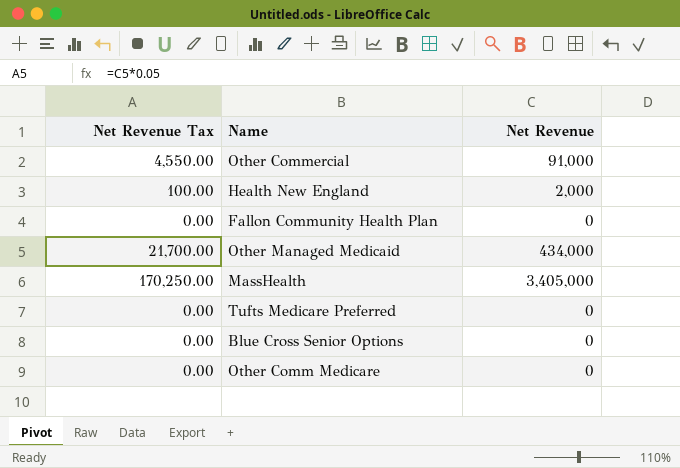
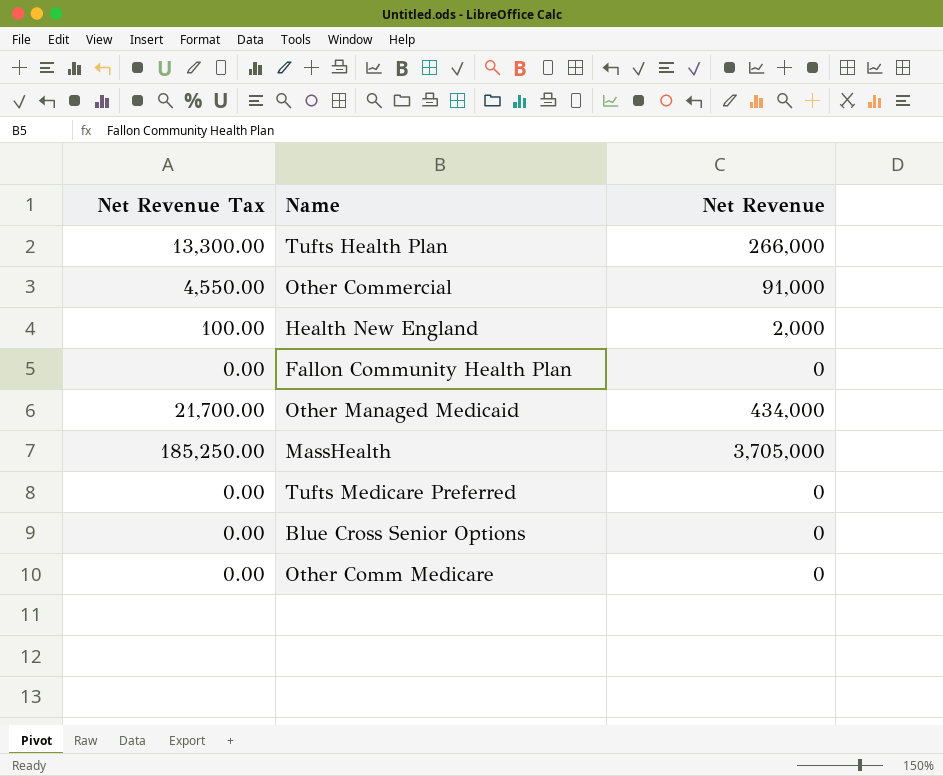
row Tufts Health Plan: none -> 13,300.00 | 266,000
MassHealth | Net Revenue Tax: 170,250.00 -> 185,250.00
MassHealth | Net Revenue: 3,405,000 -> 3,705,000

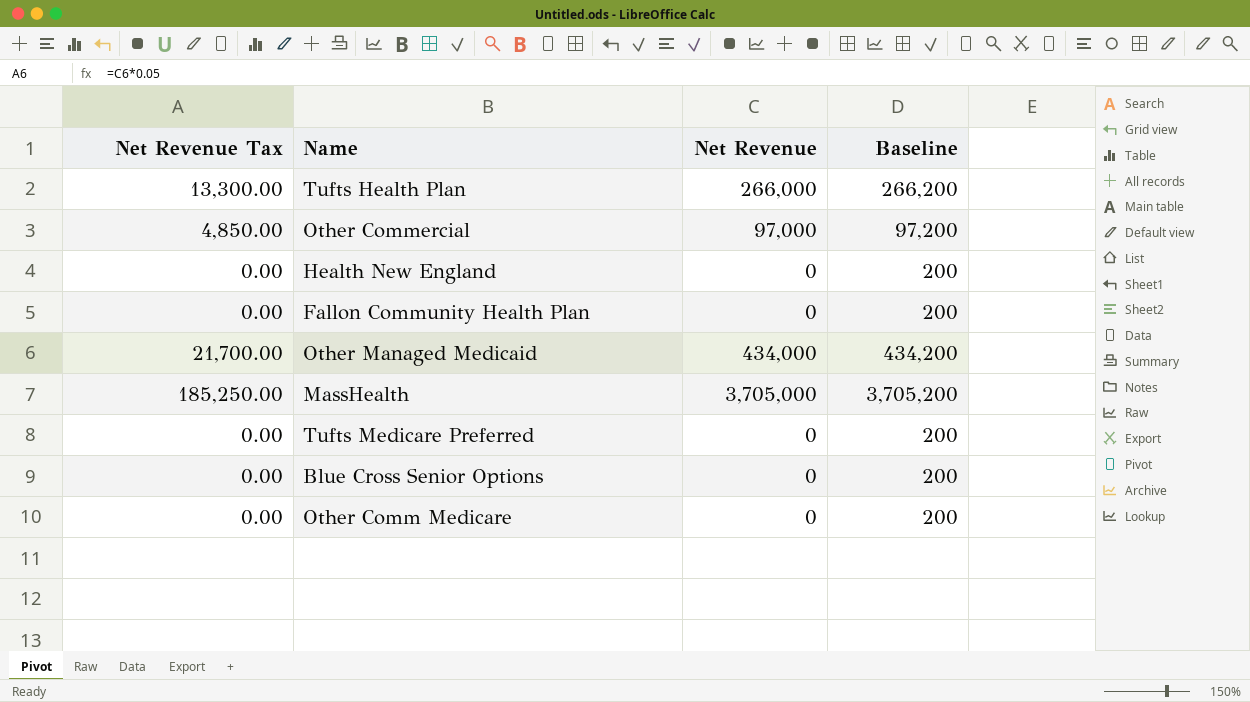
column Baseline | formula: none -> [Net Revenue] + 200
Other Commercial | Net Revenue Tax: 4,550.00 -> 4,850.00
Other Commercial | Net Revenue: 91,000 -> 97,000
Health New England | Net Revenue Tax: 100.00 -> 0.00
Health New England | Net Revenue: 2,000 -> 0

